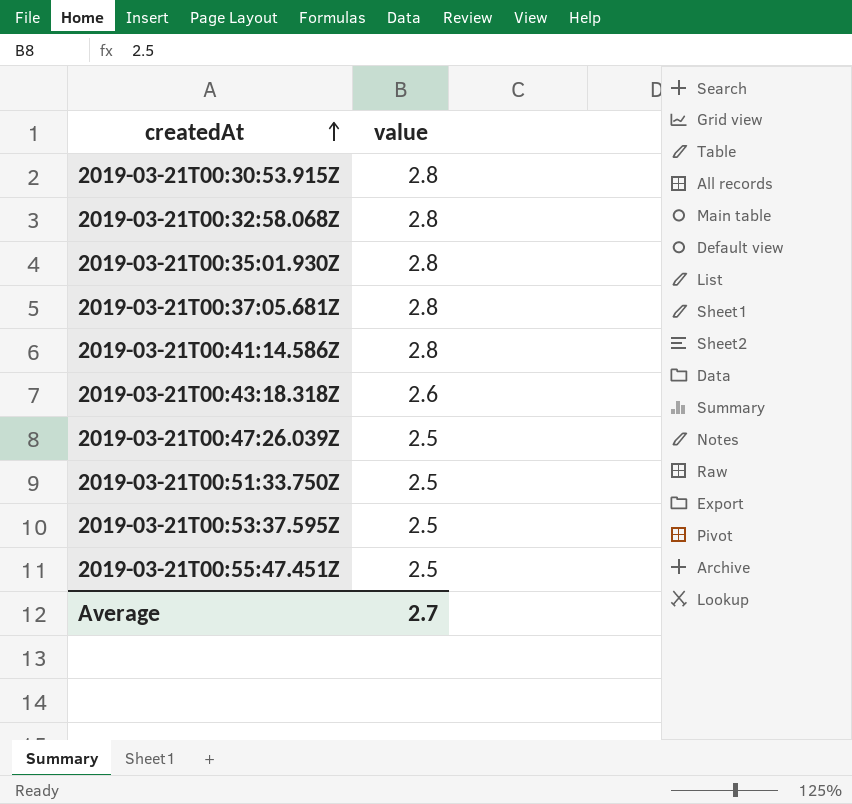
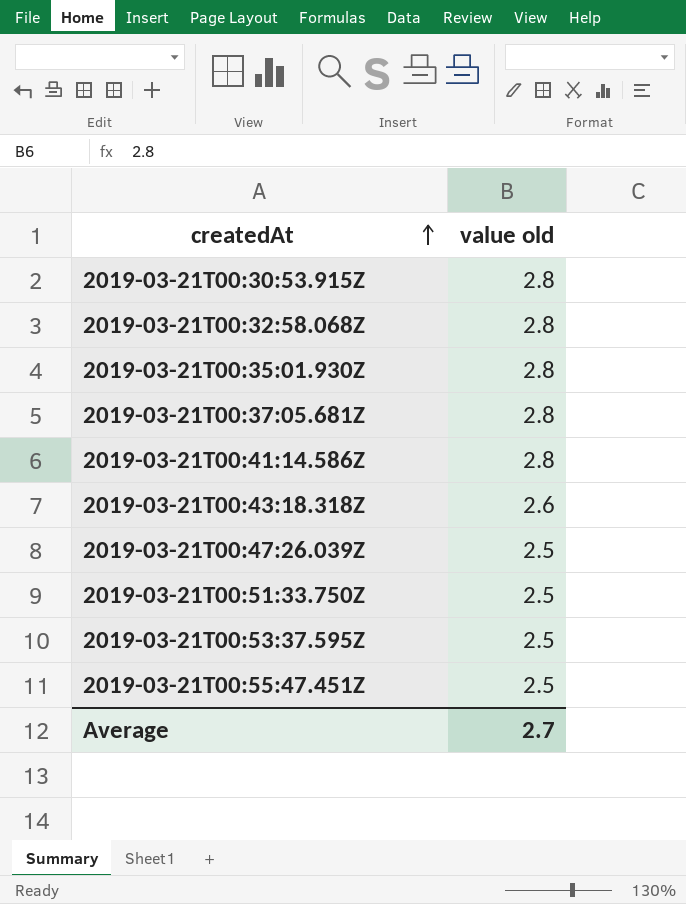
column name: value -> value old

